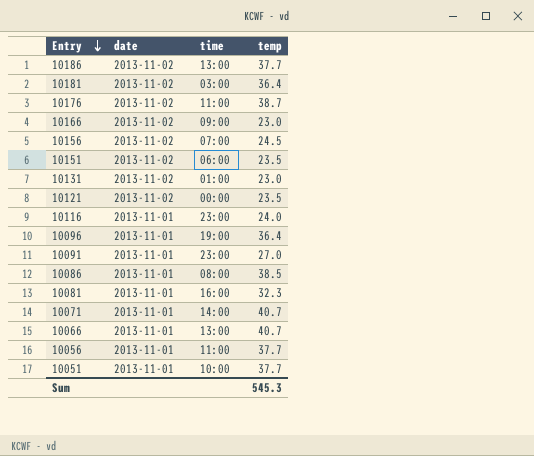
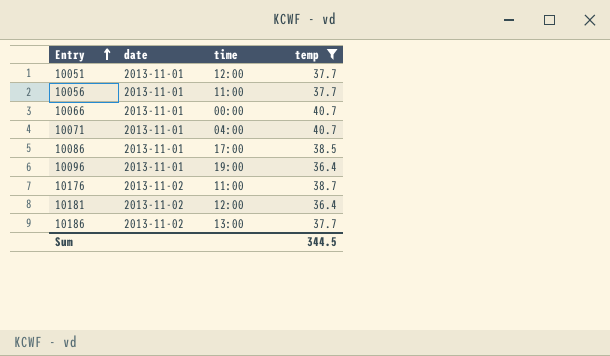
filter: none -> temp >= 36.4
row order: Entry descending -> Entry ascending
10051 | time: 10:00 -> 12:00
10066 | time: 13:00 -> 00:00
10071 | time: 14:00 -> 04:00
10086 | time: 08:00 -> 17:00
10181 | time: 03:00 -> 12:00
Sum | temp: 545.3 -> 344.5

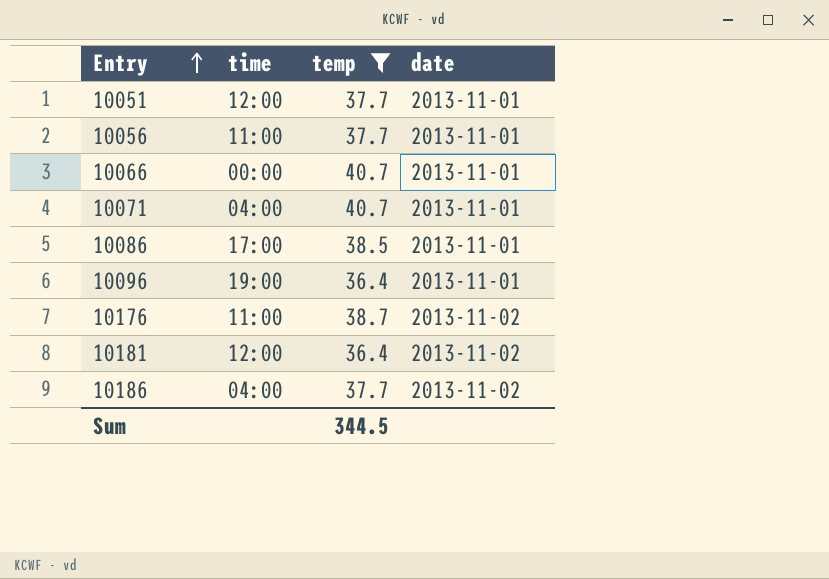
column date | position: 2 -> 4
10186 | time: 13:00 -> 04:00

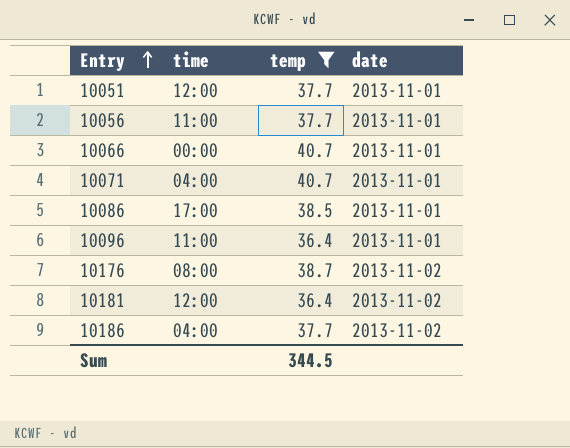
10096 | time: 19:00 -> 11:00
10176 | time: 11:00 -> 08:00

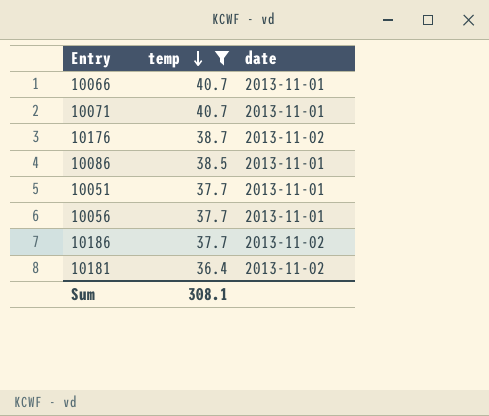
row order: Entry ascending -> temp descending
column time | position: 2 -> none
row 10096: 11:00 | 36.4 | 2013-11-01 -> none
Sum | temp: 344.5 -> 308.1

